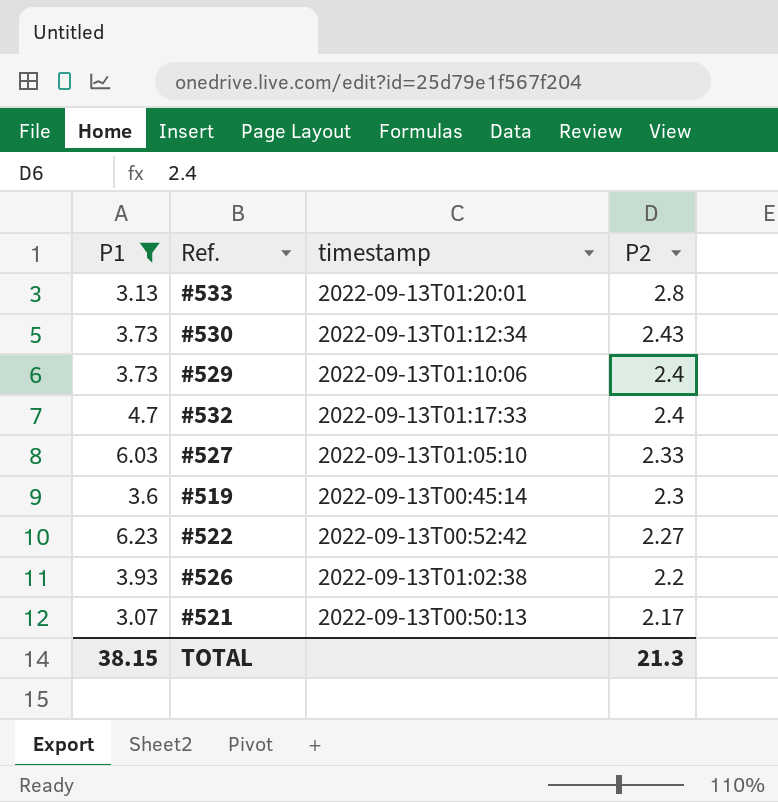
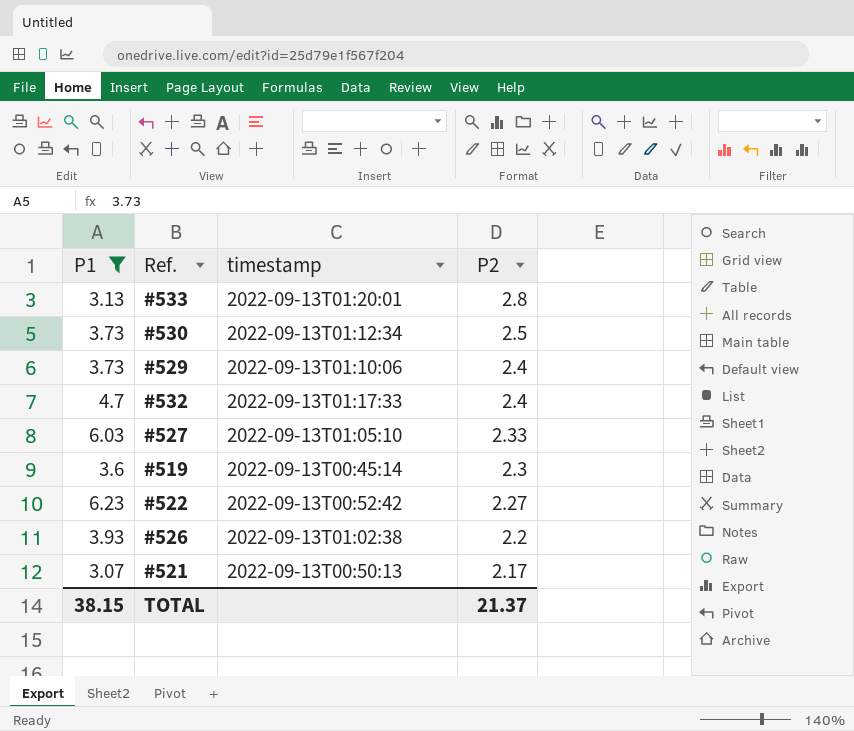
#530 | P2: 2.43 -> 2.5
TOTAL | P2: 21.3 -> 21.37

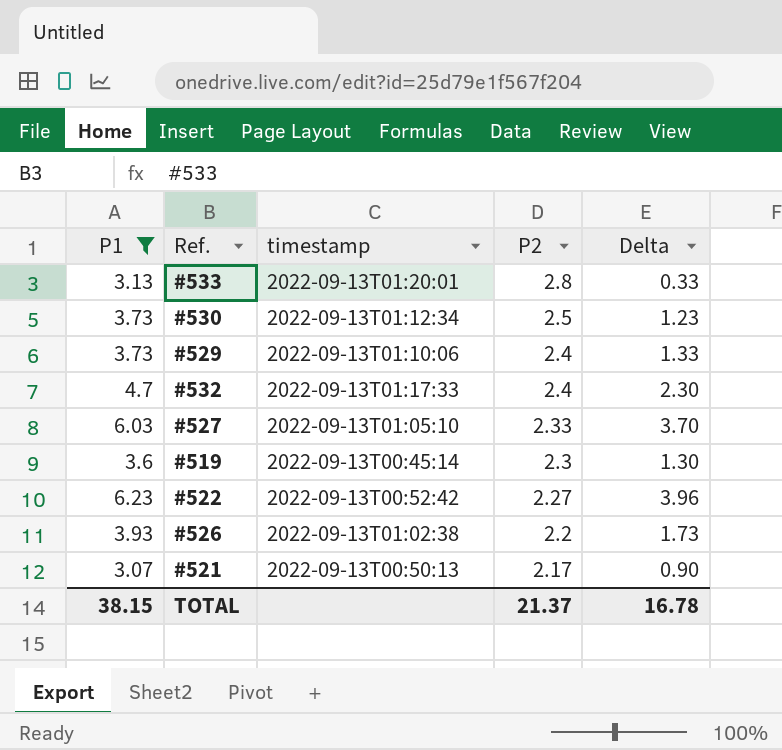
column Delta | formula: none -> [P1] - [P2]

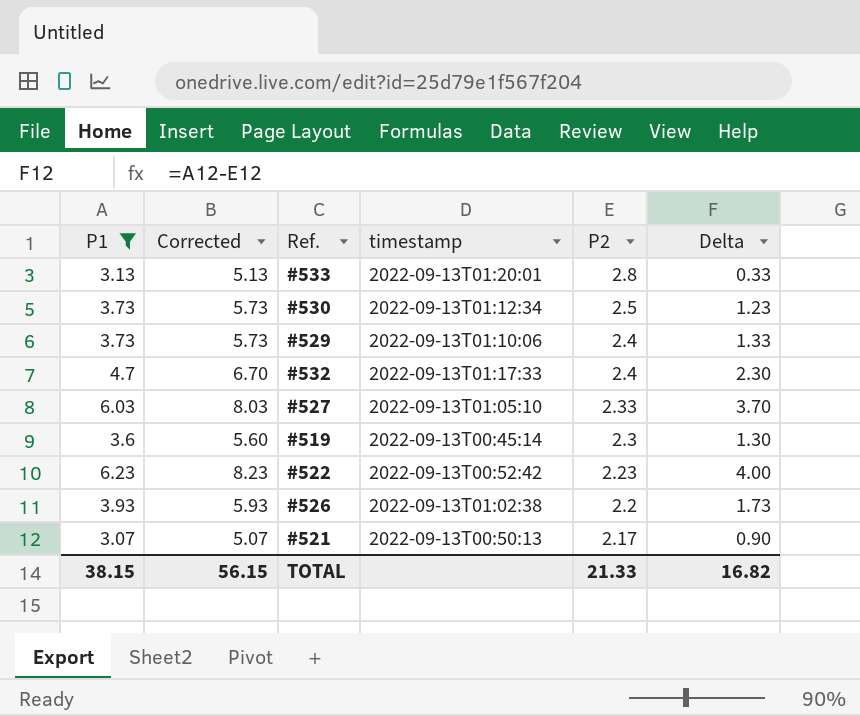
column Corrected | formula: none -> [P1] + 2
#522 | P2: 2.27 -> 2.23
#522 | Delta: 3.96 -> 4.00
TOTAL | P2: 21.37 -> 21.33
TOTAL | Delta: 16.78 -> 16.82

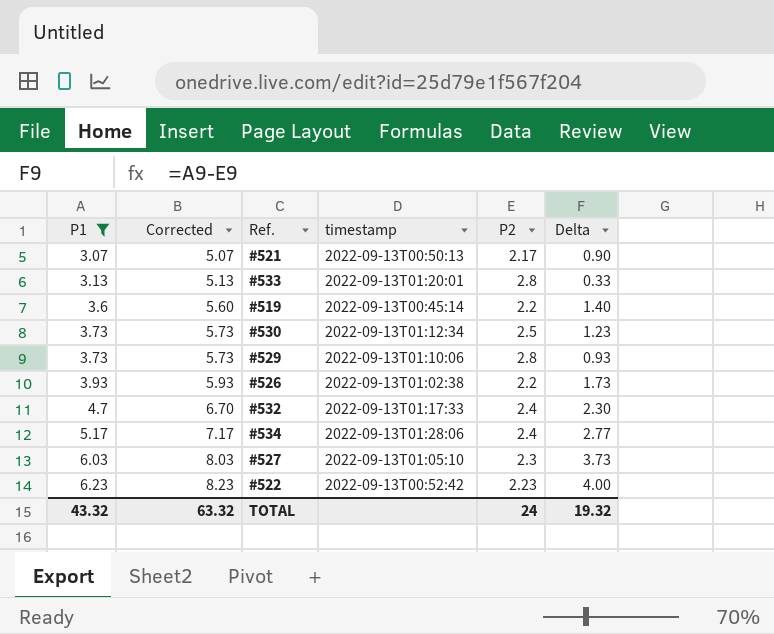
row order: P2 descending -> P1 ascending
#519 | P2: 2.3 -> 2.2
#519 | Delta: 1.30 -> 1.40
#529 | P2: 2.4 -> 2.8
#529 | Delta: 1.33 -> 0.93
row #534: none -> 5.17 | 7.17 | 2022-09-13T01:28:06 | 2.4 | 2.77
#527 | P2: 2.33 -> 2.3
#527 | Delta: 3.70 -> 3.73
TOTAL | P1: 38.15 -> 43.32
TOTAL | Corrected: 56.15 -> 63.32
TOTAL | P2: 21.33 -> 24
TOTAL | Delta: 16.82 -> 19.32

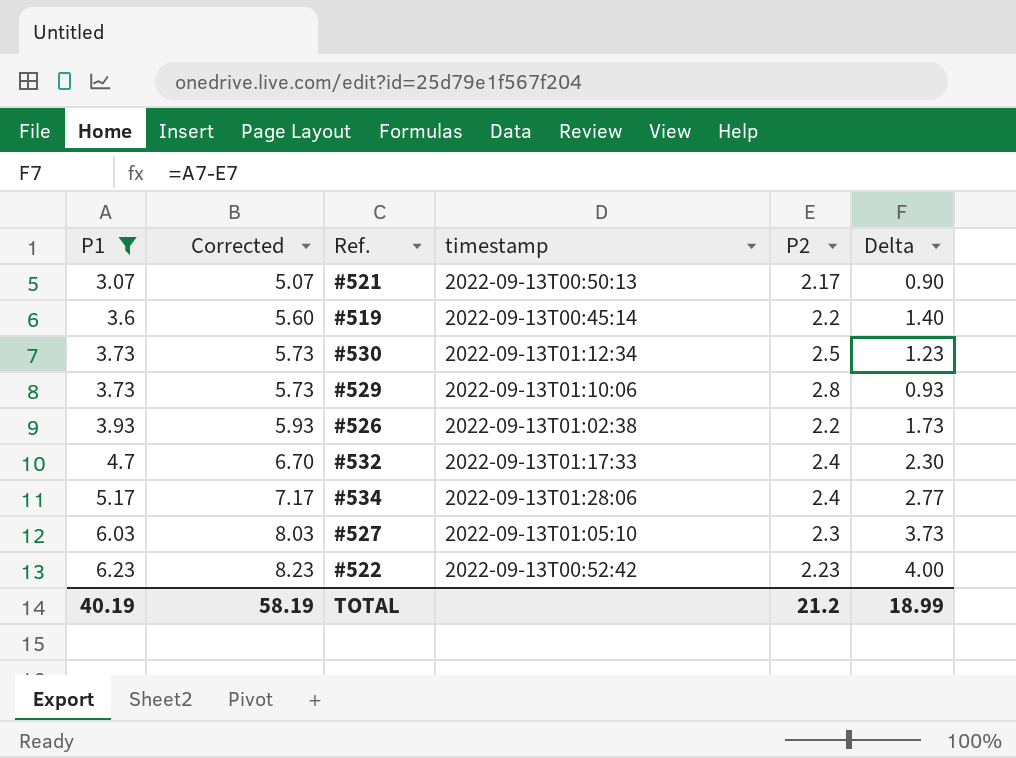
row #533: 3.13 | 5.13 | 2022-09-13T01:20:01 | 2.8 | 0.33 -> none
TOTAL | P1: 43.32 -> 40.19
TOTAL | Corrected: 63.32 -> 58.19
TOTAL | P2: 24 -> 21.2
TOTAL | Delta: 19.32 -> 18.99

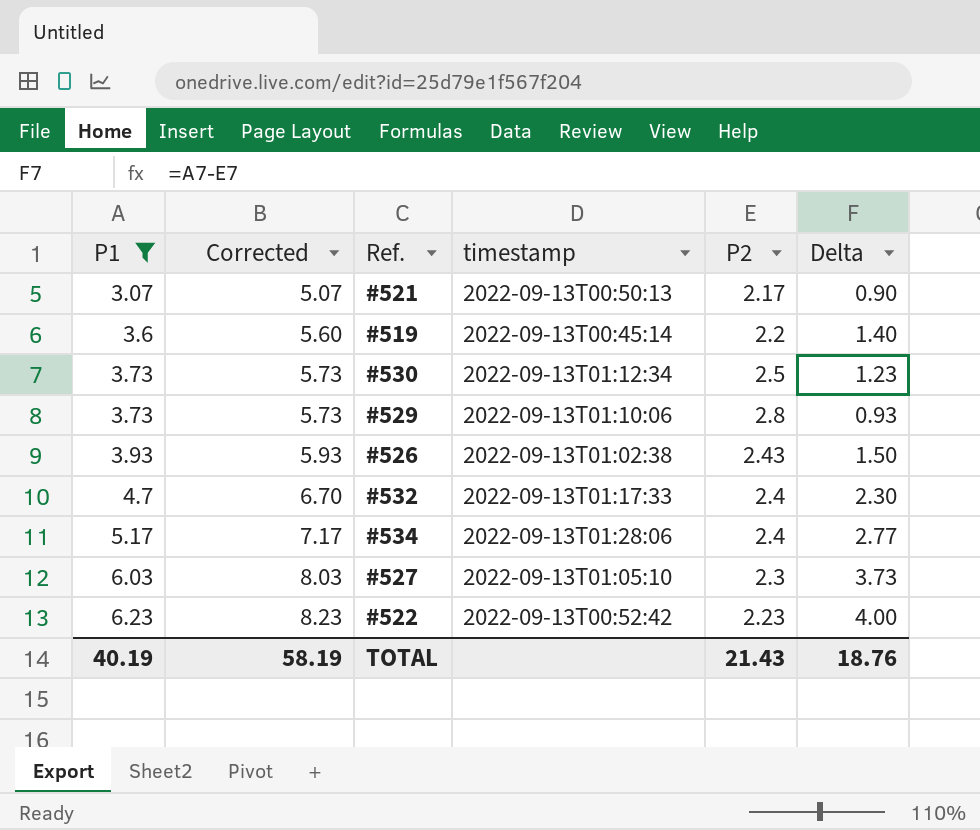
#526 | P2: 2.2 -> 2.43
#526 | Delta: 1.73 -> 1.50
TOTAL | P2: 21.2 -> 21.43
TOTAL | Delta: 18.99 -> 18.76

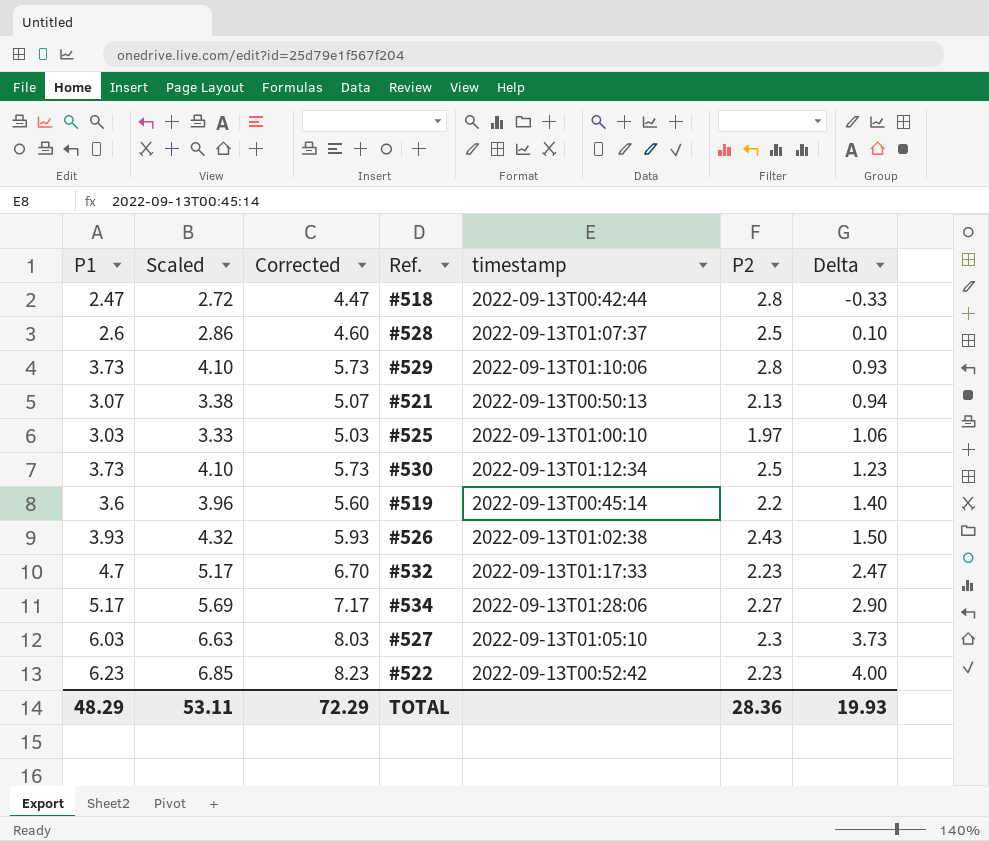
filter: P1 >= 3.07 -> none
row order: P1 ascending -> Delta ascending
column Scaled | formula: none -> [P1] * 1.1
#521 | P2: 2.17 -> 2.13
#521 | Delta: 0.90 -> 0.94
#532 | P2: 2.4 -> 2.23
#532 | Delta: 2.30 -> 2.47
#534 | P2: 2.4 -> 2.27
#534 | Delta: 2.77 -> 2.90
TOTAL | P1: 40.19 -> 48.29
TOTAL | Corrected: 58.19 -> 72.29
TOTAL | P2: 21.43 -> 28.36
TOTAL | Delta: 18.76 -> 19.93

